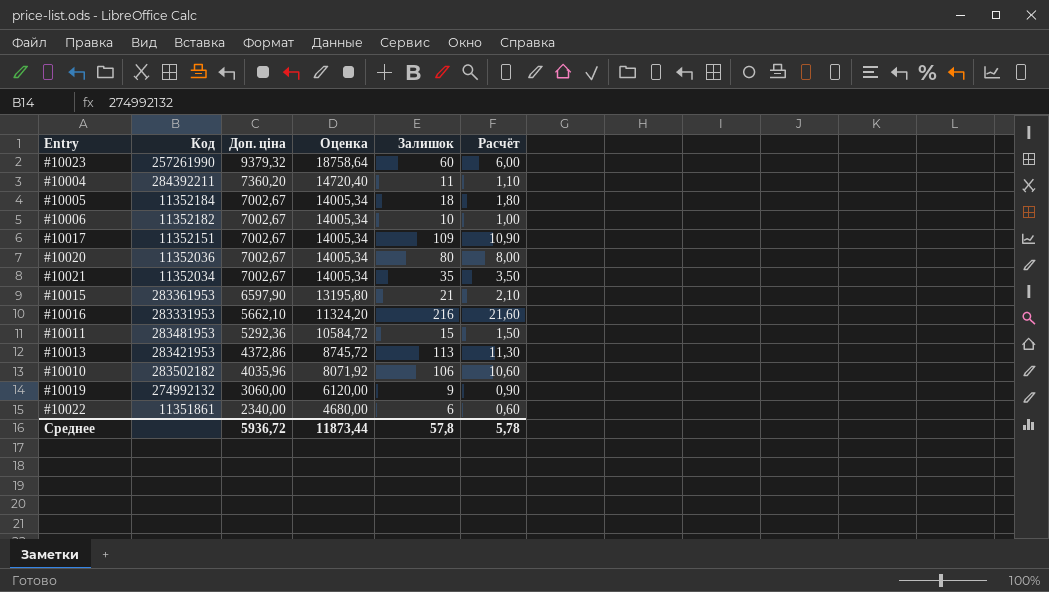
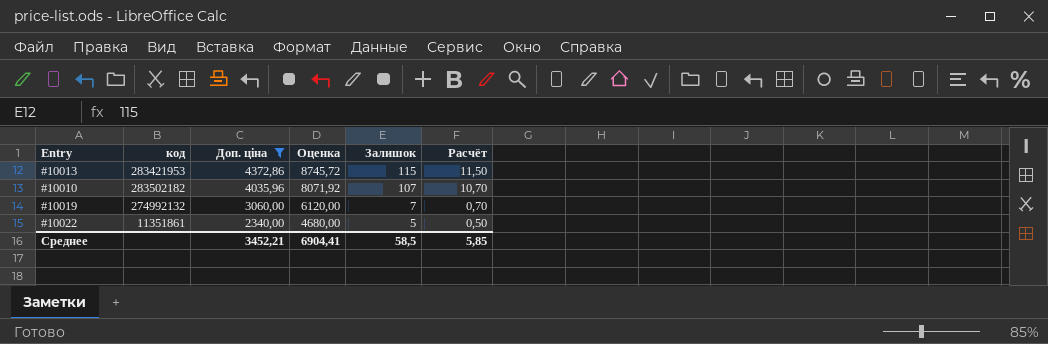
filter: none -> Доп. ціна <= 4372,86
column name: Код -> код
#10013 | Залишок: 113 -> 115
#10013 | Расчёт: 11,30 -> 11,50
#10010 | Залишок: 106 -> 107
#10010 | Расчёт: 10,60 -> 10,70
#10019 | Залишок: 9 -> 7
#10019 | Расчёт: 0,90 -> 0,70
#10022 | Залишок: 6 -> 5
#10022 | Расчёт: 0,60 -> 0,50
Среднее | Доп. ціна: 5936,72 -> 3452,21
Среднее | Оценка: 11873,44 -> 6904,41
Среднее | Залишок: 57,8 -> 58,5
Среднее | Расчёт: 5,78 -> 5,85

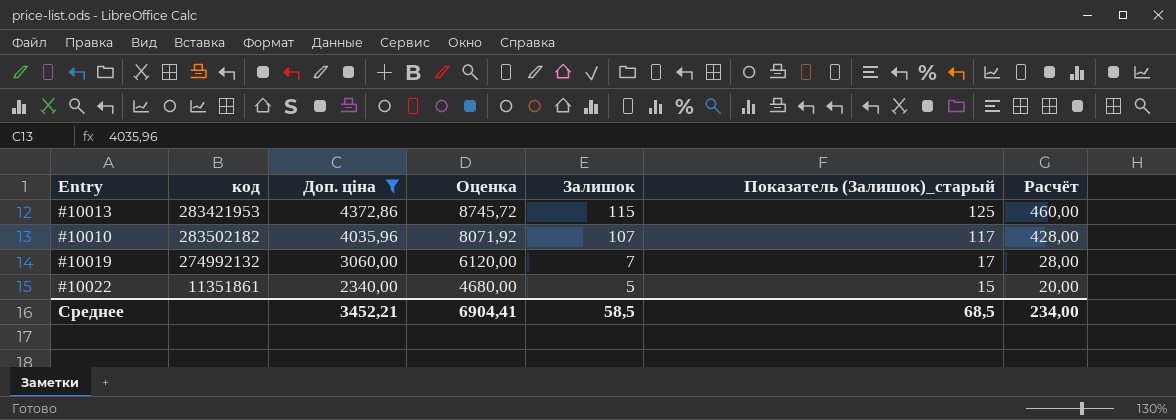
column Показатель (Залишок)_старый | formula: none -> [Залишок] + 10
column Расчёт | formula: [Залишок] * 0,1 -> [Залишок] * 4
Среднее | Расчёт: 5,85 -> 234,00

